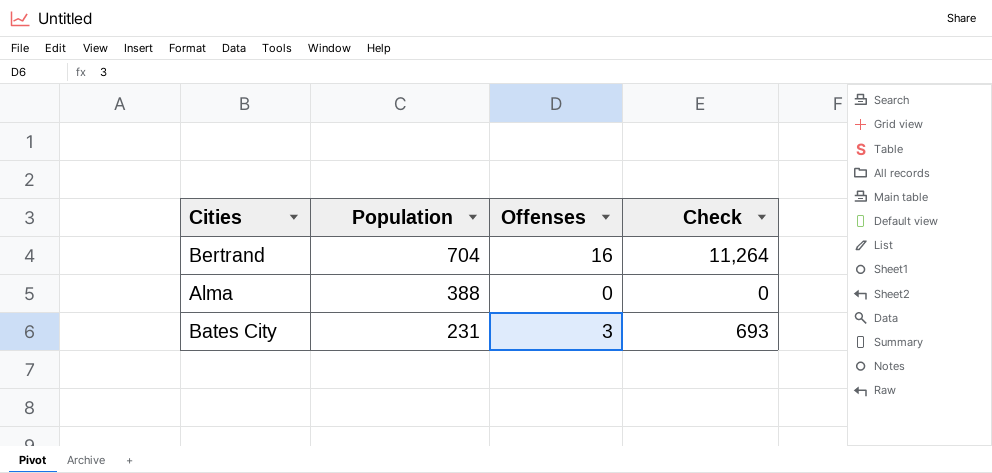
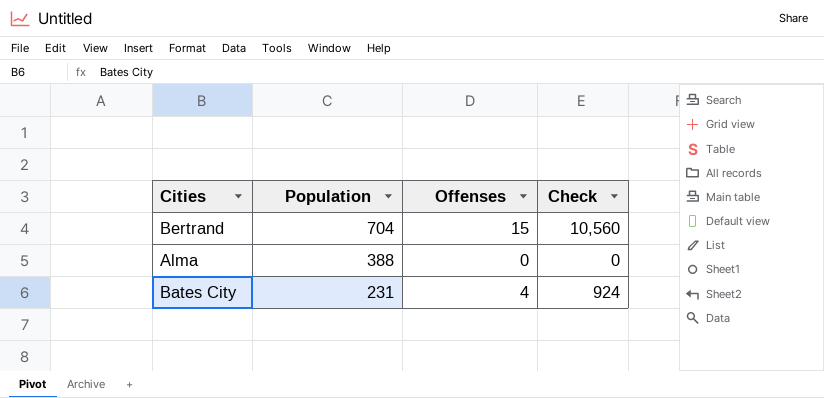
Bertrand | Offenses: 16 -> 15
Bertrand | Check: 11,264 -> 10,560
Bates City | Offenses: 3 -> 4
Bates City | Check: 693 -> 924

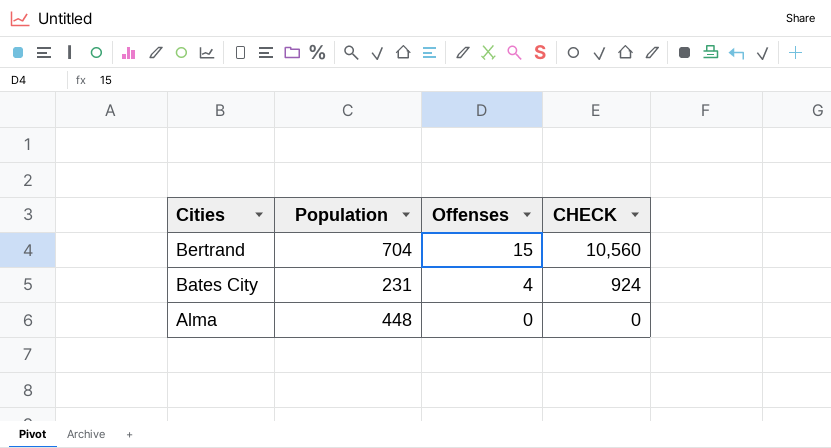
row order: Population descending -> Cities descending
column name: Check -> CHECK
Alma | Population: 388 -> 448

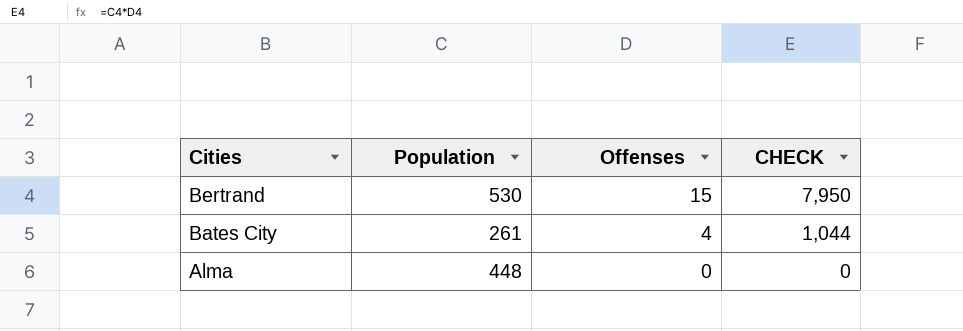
Bertrand | Population: 704 -> 530
Bertrand | CHECK: 10,560 -> 7,950
Bates City | Population: 231 -> 261
Bates City | CHECK: 924 -> 1,044

